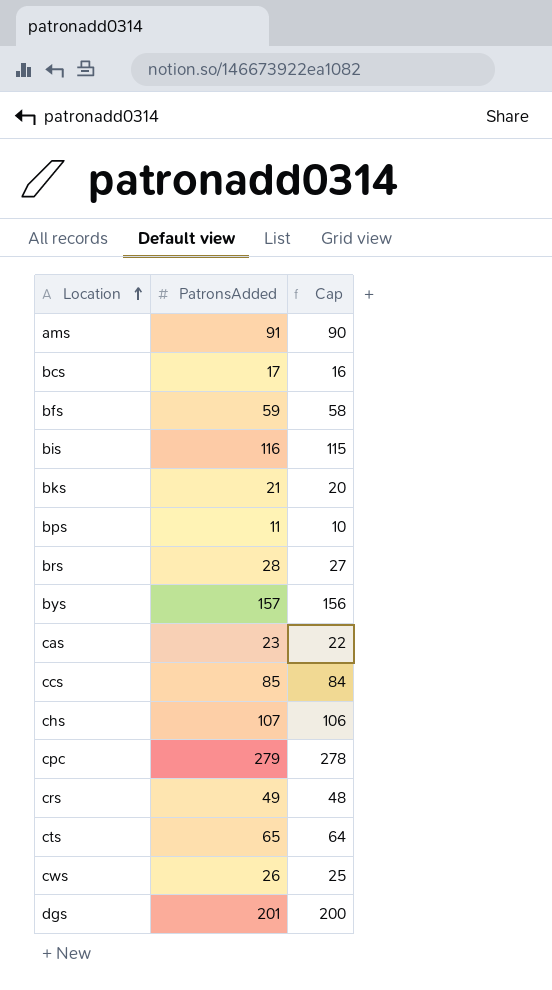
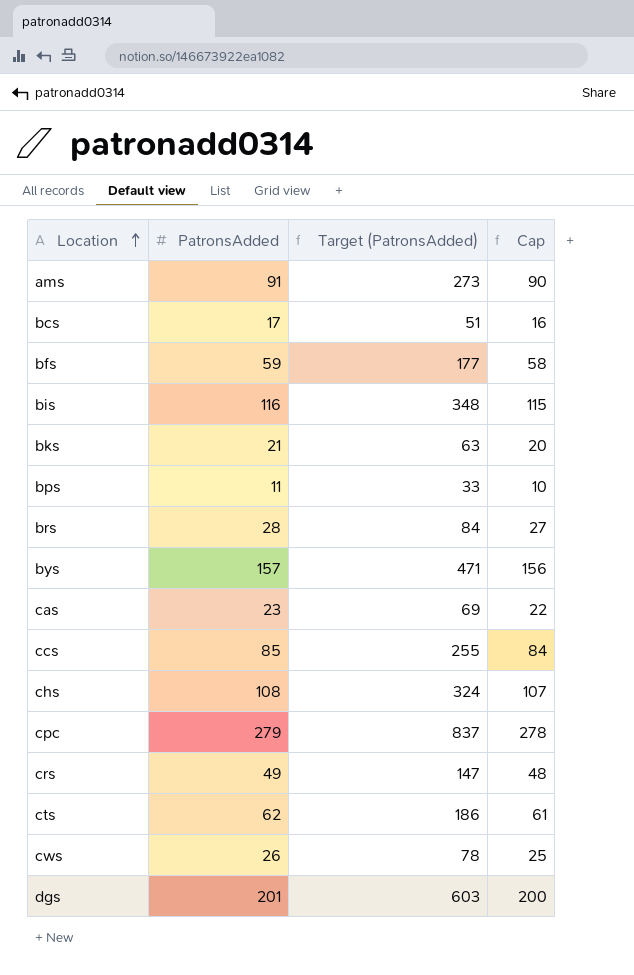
column Target (PatronsAdded) | formula: none -> [PatronsAdded] * 3
chs | PatronsAdded: 107 -> 108
chs | Cap: 106 -> 107
cts | PatronsAdded: 65 -> 62
cts | Cap: 64 -> 61

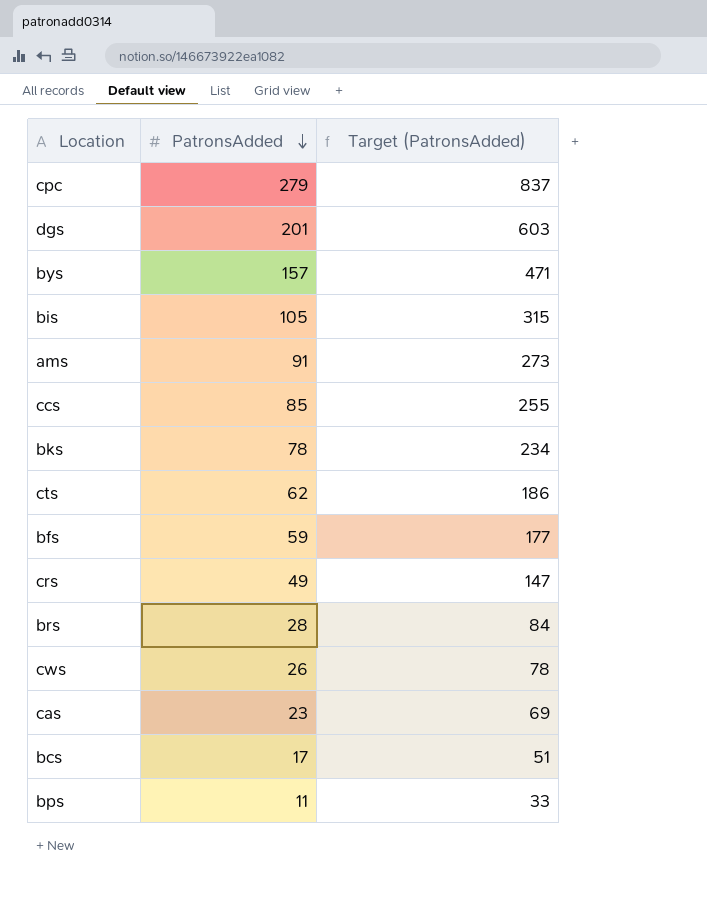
row order: Location ascending -> PatronsAdded descending
column Cap | formula: [PatronsAdded] - 1 -> none
row chs: 108 | 324 | 107 -> none
bis | PatronsAdded: 116 -> 105
bis | Target (PatronsAdded): 348 -> 315
bks | PatronsAdded: 21 -> 78
bks | Target (PatronsAdded): 63 -> 234

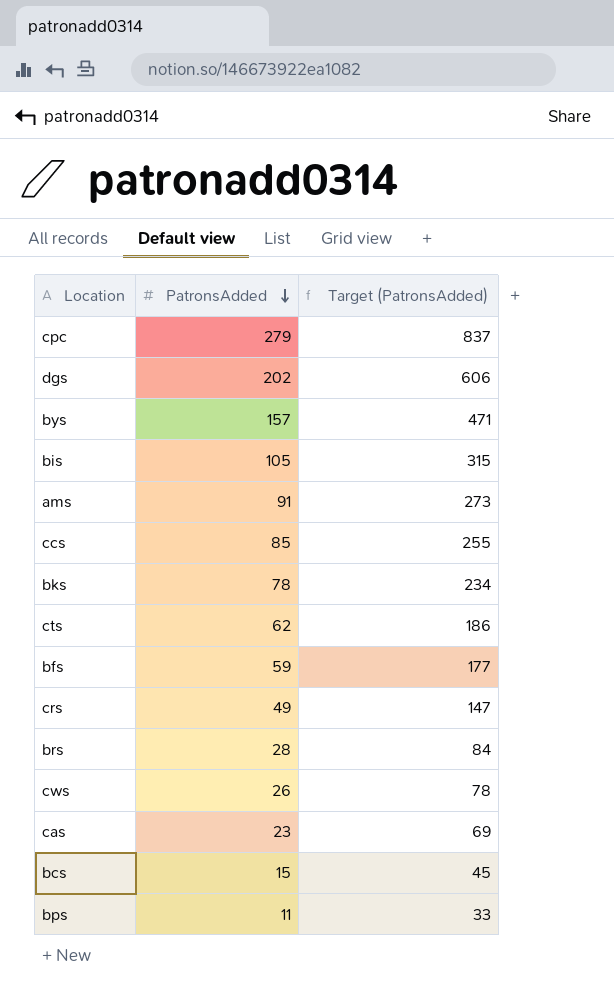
dgs | PatronsAdded: 201 -> 202
dgs | Target (PatronsAdded): 603 -> 606
bcs | PatronsAdded: 17 -> 15
bcs | Target (PatronsAdded): 51 -> 45

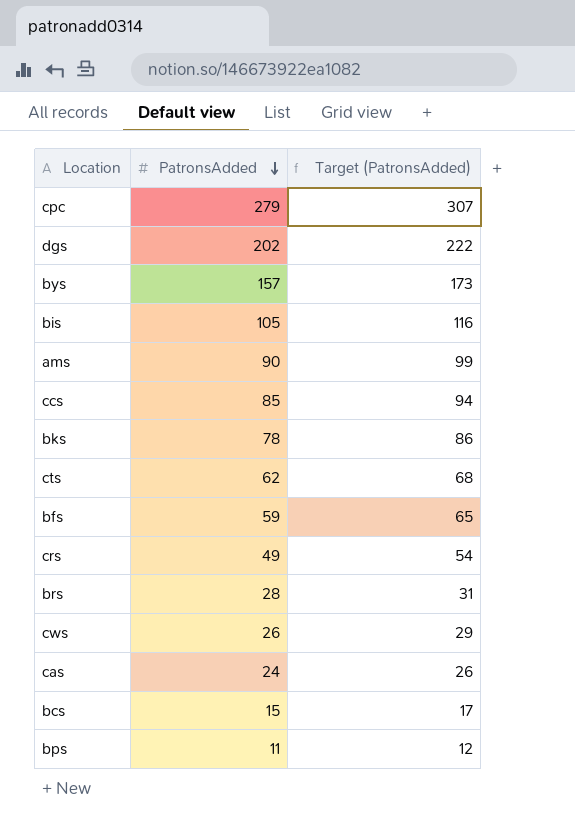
column Target (PatronsAdded) | formula: [PatronsAdded] * 3 -> [PatronsAdded] * 1.1
ams | PatronsAdded: 91 -> 90
cas | PatronsAdded: 23 -> 24

